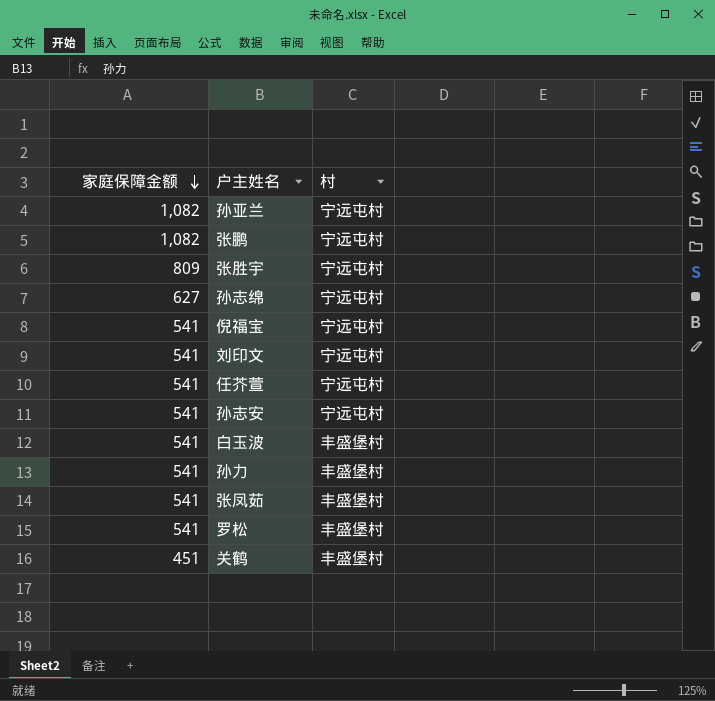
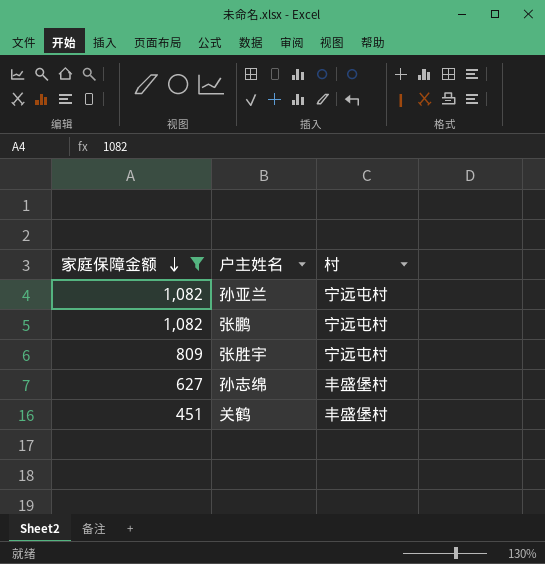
filter: none -> 家庭保障金额 != 541
孙志绵 | 村: 宁远屯村 -> 丰盛堡村

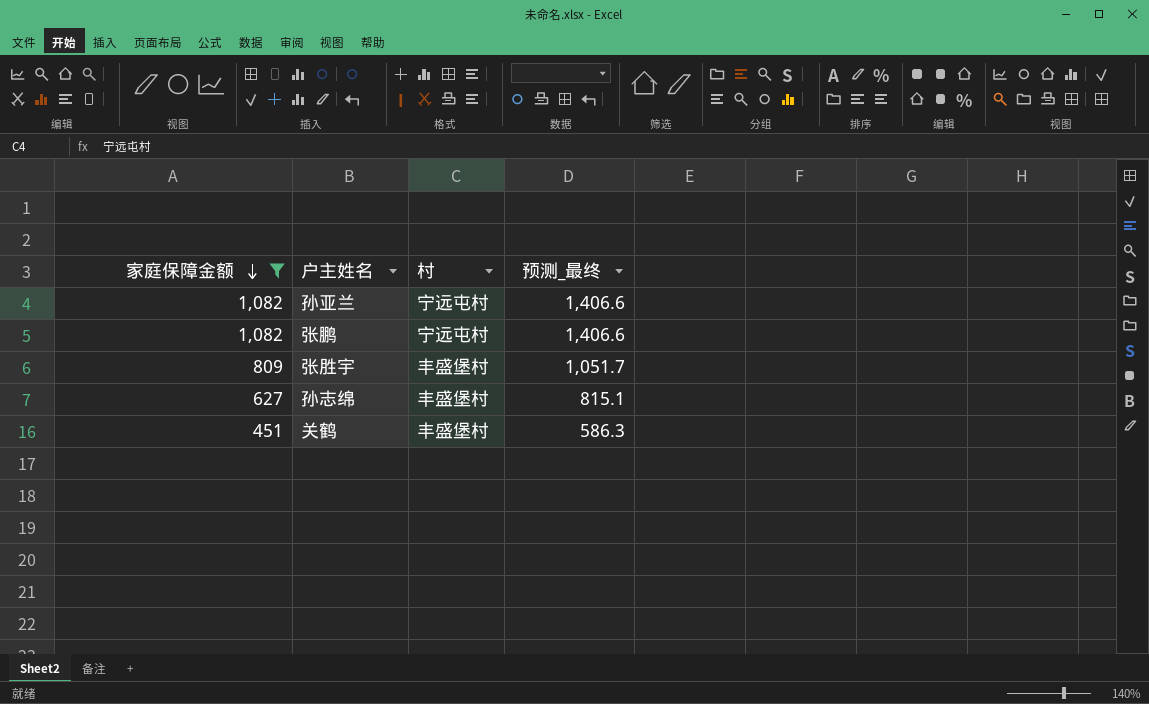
column 预测_最终 | formula: none -> [家庭保障金额] * 1.3
张胜宇 | 村: 宁远屯村 -> 丰盛堡村

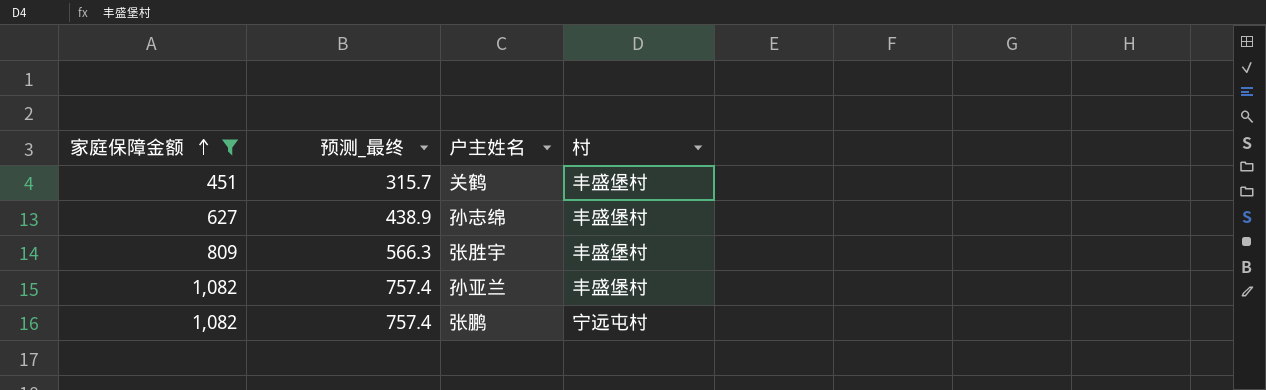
row order: 家庭保障金额 descending -> 家庭保障金额 ascending
column 预测_最终 | formula: [家庭保障金额] * 1.3 -> [家庭保障金额] * 0.7
column 预测_最终 | position: 4 -> 2
孙亚兰 | 村: 宁远屯村 -> 丰盛堡村

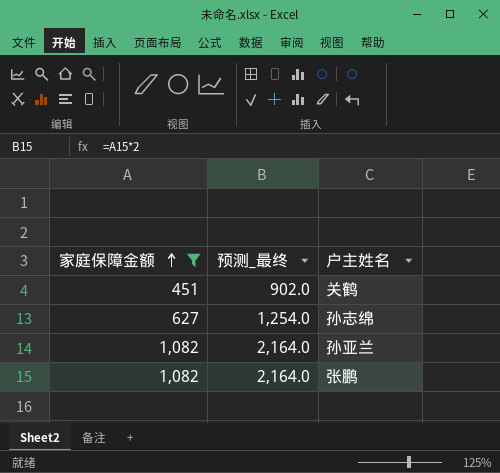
column 村 | position: 4 -> none
column 预测_最终 | formula: [家庭保障金额] * 0.7 -> [家庭保障金额] * 2
row 张胜宇: 809 | 566.3 | 丰盛堡村 -> none

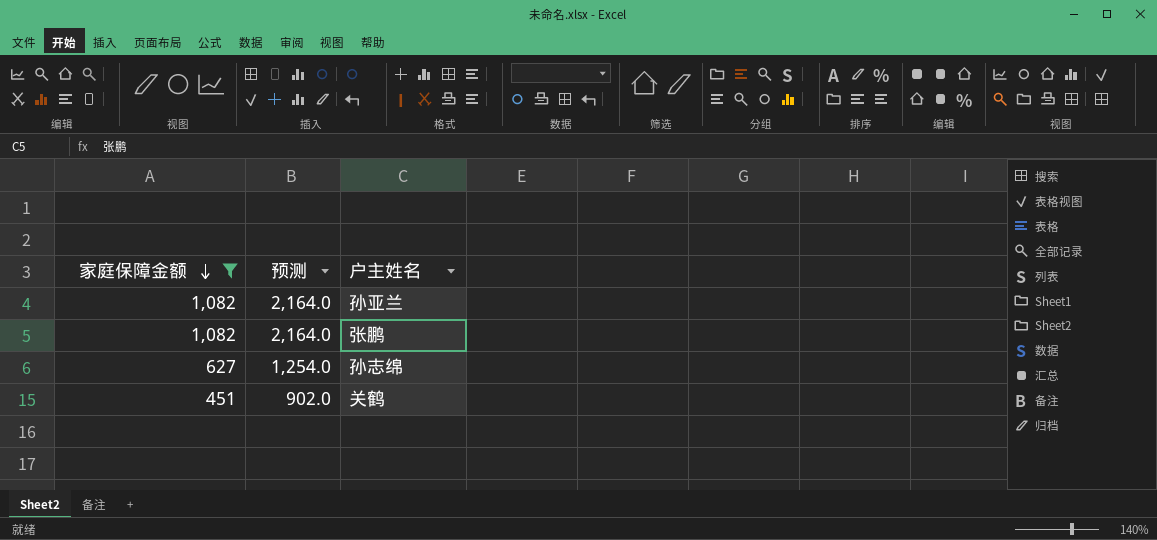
row order: 家庭保障金额 ascending -> 家庭保障金额 descending
column name: 预测_最终 -> 预测

